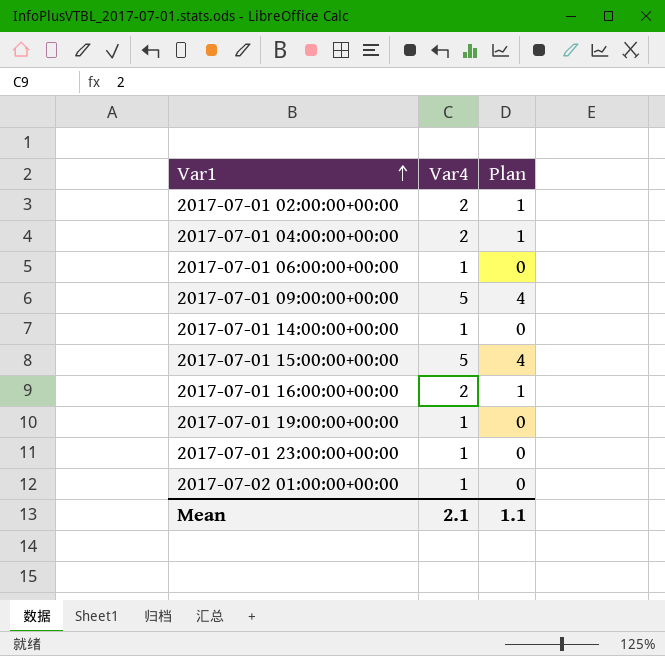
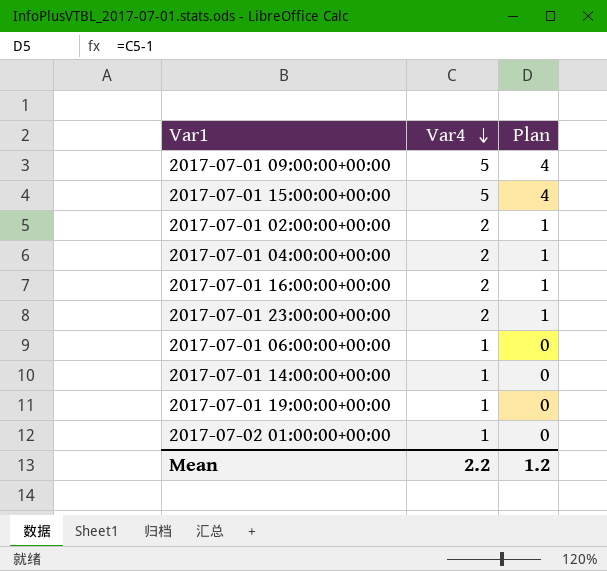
row order: Var1 ascending -> Var4 descending
2017-07-01 23:00:00+00:00 | Var4: 1 -> 2
2017-07-01 23:00:00+00:00 | Plan: 0 -> 1
Mean | Var4: 2.1 -> 2.2
Mean | Plan: 1.1 -> 1.2

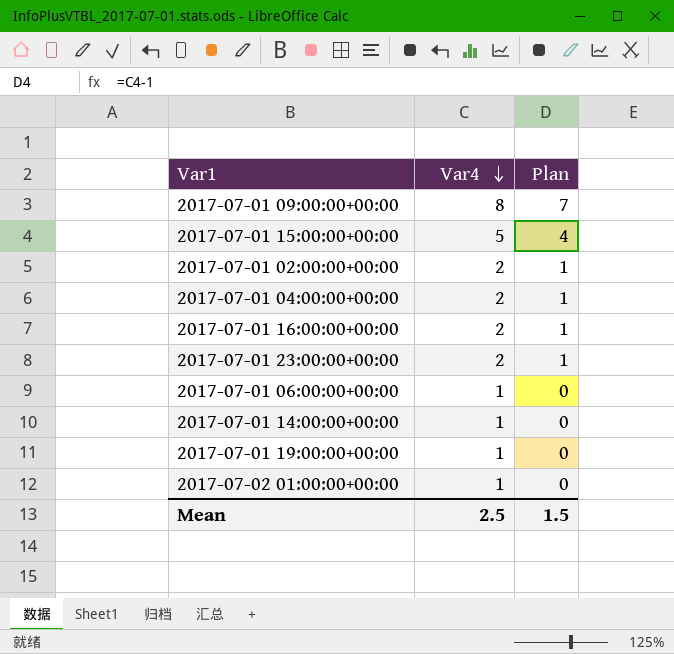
2017-07-01 09:00:00+00:00 | Var4: 5 -> 8
2017-07-01 09:00:00+00:00 | Plan: 4 -> 7
Mean | Var4: 2.2 -> 2.5
Mean | Plan: 1.2 -> 1.5

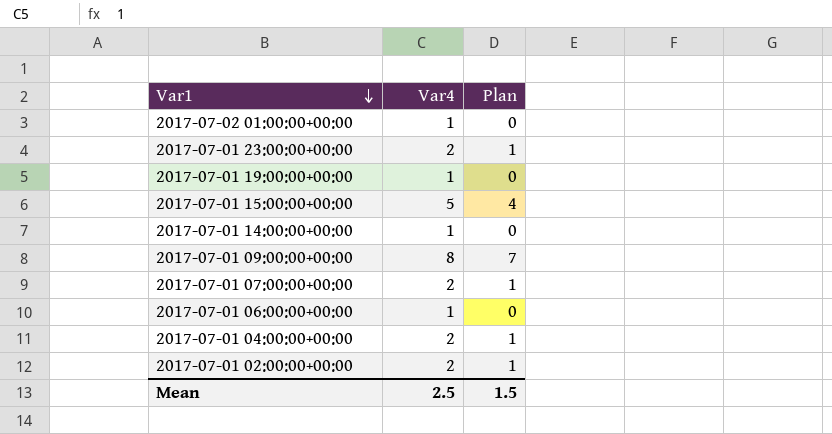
row order: Var4 descending -> Var1 descending
row 2017-07-01 16:00:00+00:00: 2 | 1 -> none
row 2017-07-01 07:00:00+00:00: none -> 2 | 1

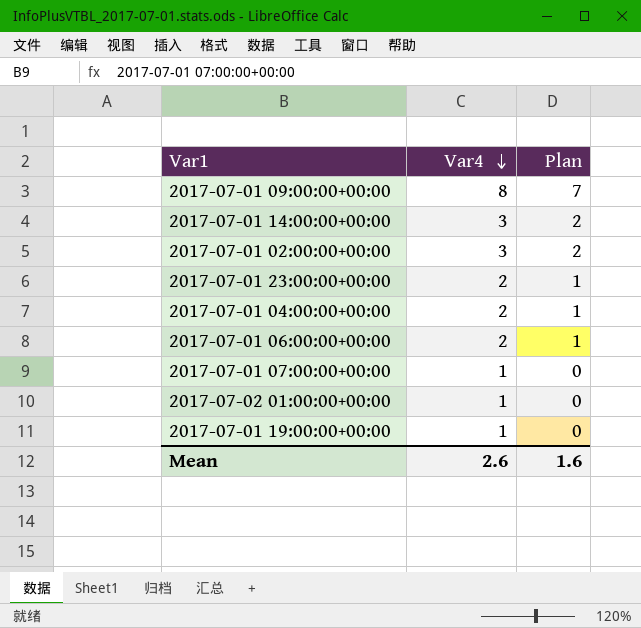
row order: Var1 descending -> Var4 descending
row 2017-07-01 15:00:00+00:00: 5 | 4 -> none
2017-07-01 14:00:00+00:00 | Var4: 1 -> 3
2017-07-01 14:00:00+00:00 | Plan: 0 -> 2
2017-07-01 02:00:00+00:00 | Var4: 2 -> 3
2017-07-01 02:00:00+00:00 | Plan: 1 -> 2
2017-07-01 06:00:00+00:00 | Var4: 1 -> 2
2017-07-01 06:00:00+00:00 | Plan: 0 -> 1
2017-07-01 07:00:00+00:00 | Var4: 2 -> 1
2017-07-01 07:00:00+00:00 | Plan: 1 -> 0
Mean | Var4: 2.5 -> 2.6
Mean | Plan: 1.5 -> 1.6

